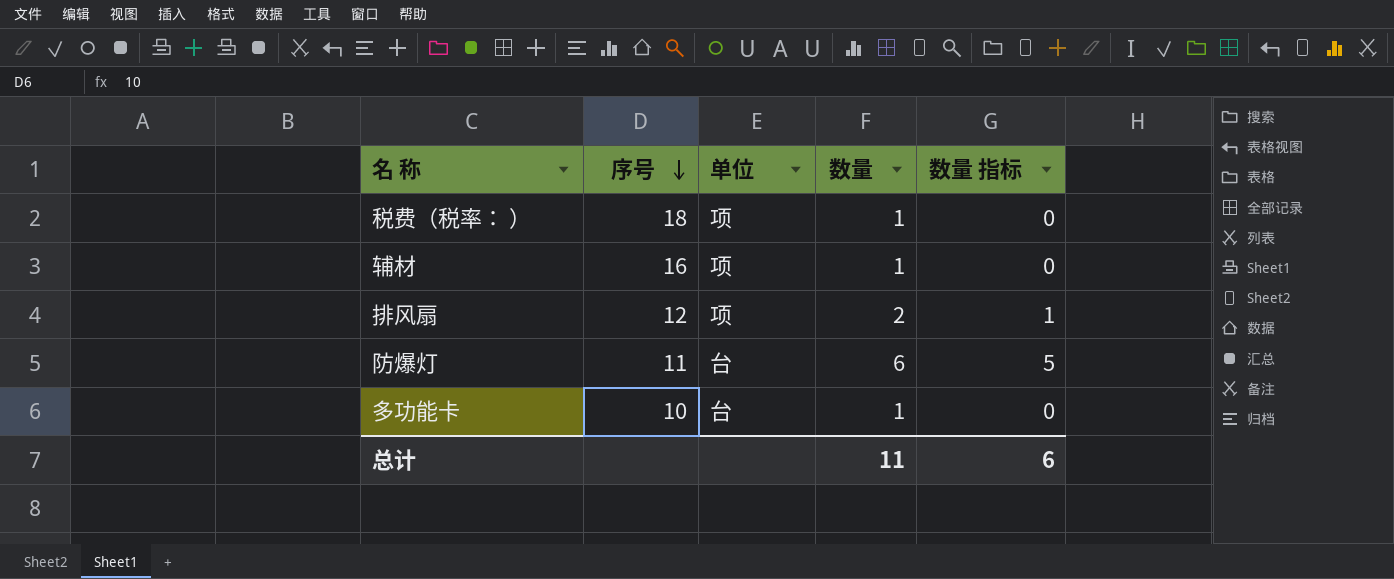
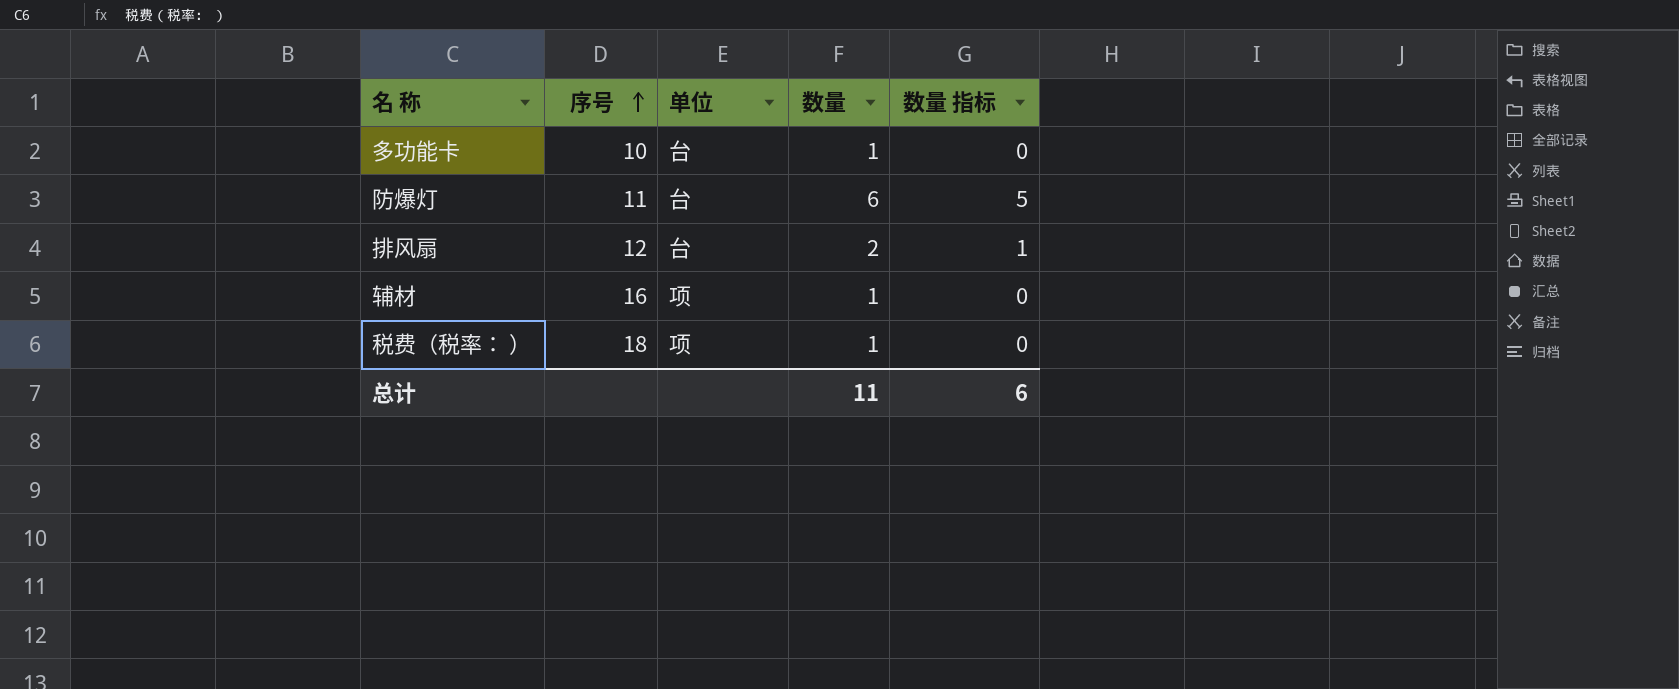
row order: 序号 descending -> 序号 ascending
排风扇 | 单位: 项 -> 台

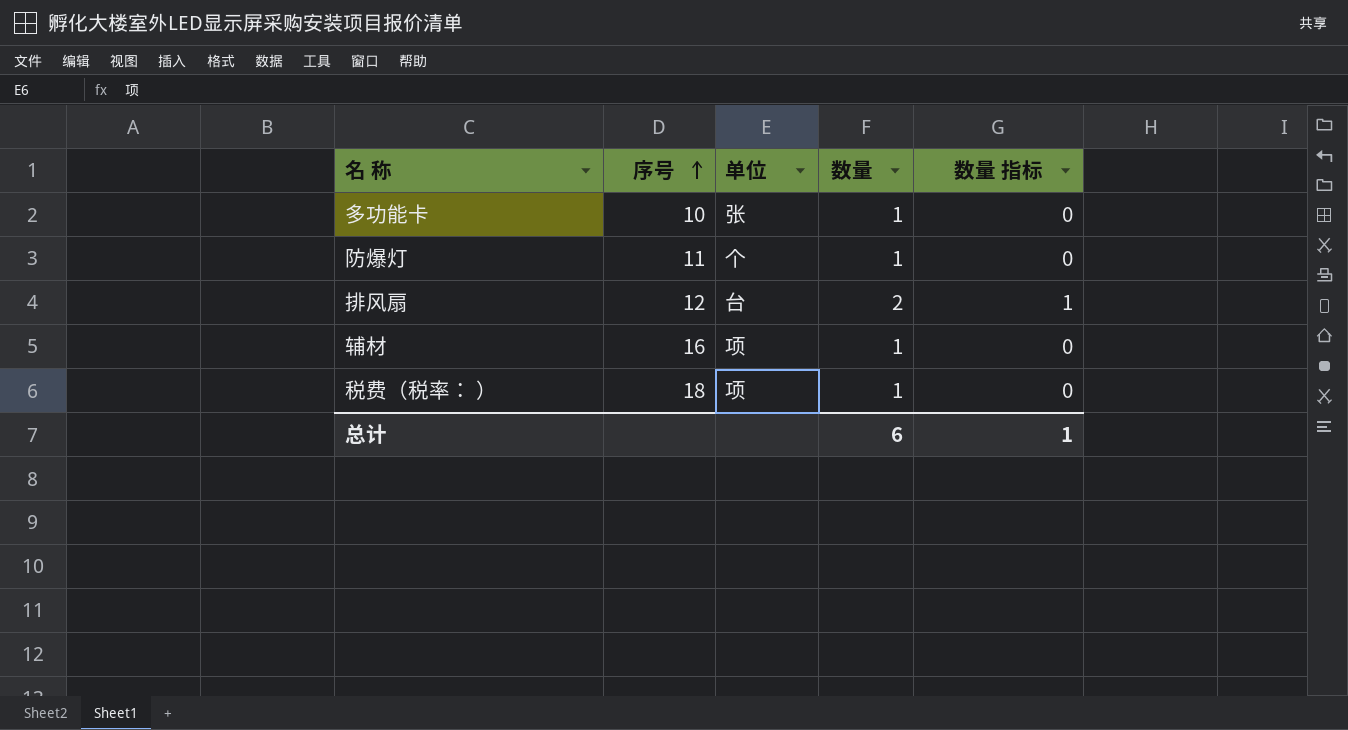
多功能卡 | 单位: 台 -> 张
防爆灯 | 单位: 台 -> 个
防爆灯 | 数量: 6 -> 1
防爆灯 | 数量 指标: 5 -> 0
总计 | 数量: 11 -> 6
总计 | 数量 指标: 6 -> 1

